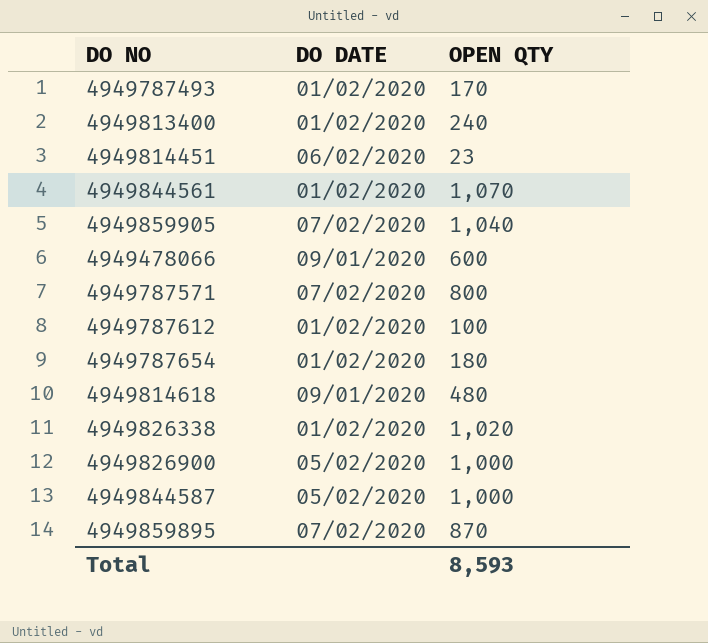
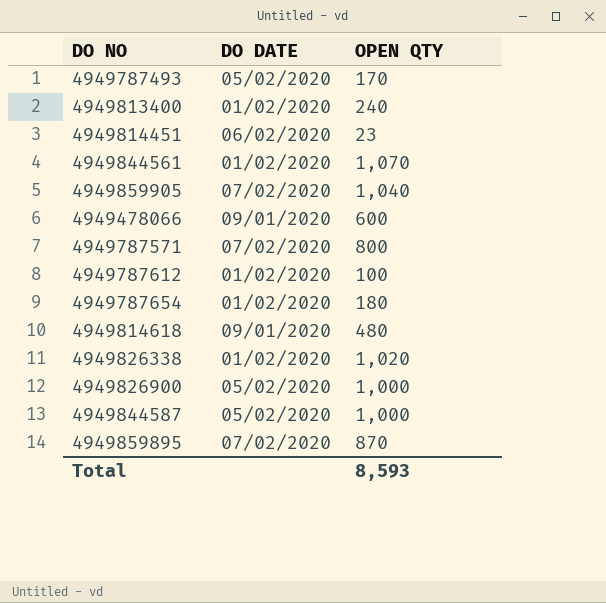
4949787493 | DO DATE: 01/02/2020 -> 05/02/2020

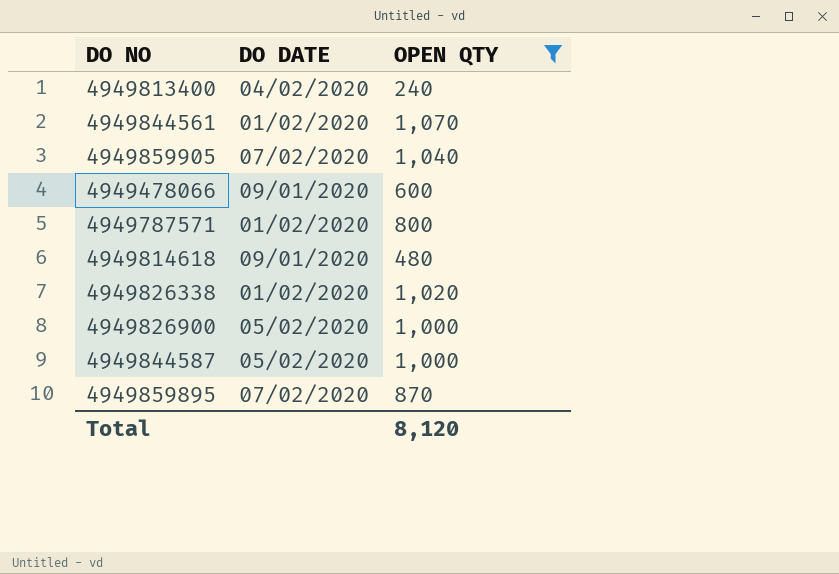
filter: none -> OPEN QTY >= 240
4949813400 | DO DATE: 01/02/2020 -> 04/02/2020
4949787571 | DO DATE: 07/02/2020 -> 01/02/2020
Total | OPEN QTY: 8,593 -> 8,120

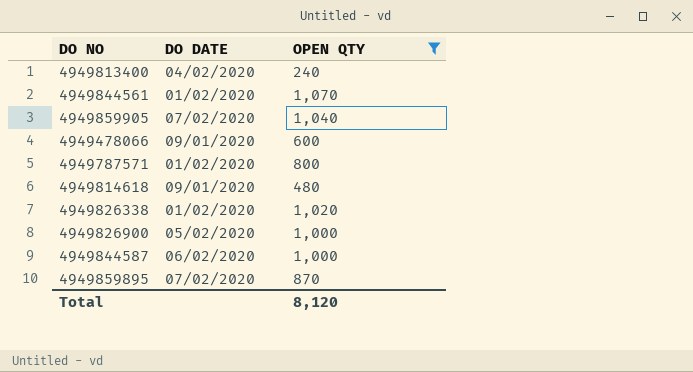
4949844587 | DO DATE: 05/02/2020 -> 06/02/2020

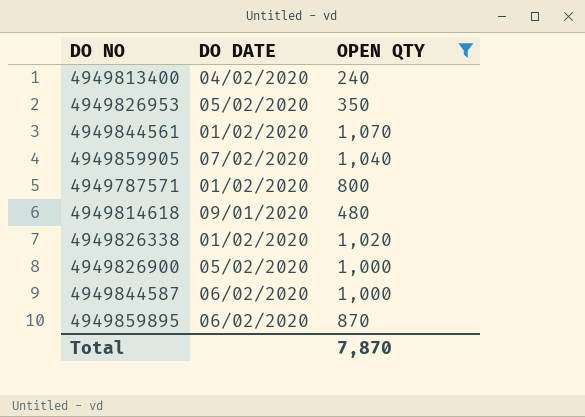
row 4949478066: 09/01/2020 | 600 -> none
row 4949826953: none -> 05/02/2020 | 350
4949859895 | DO DATE: 07/02/2020 -> 06/02/2020
Total | OPEN QTY: 8,120 -> 7,870

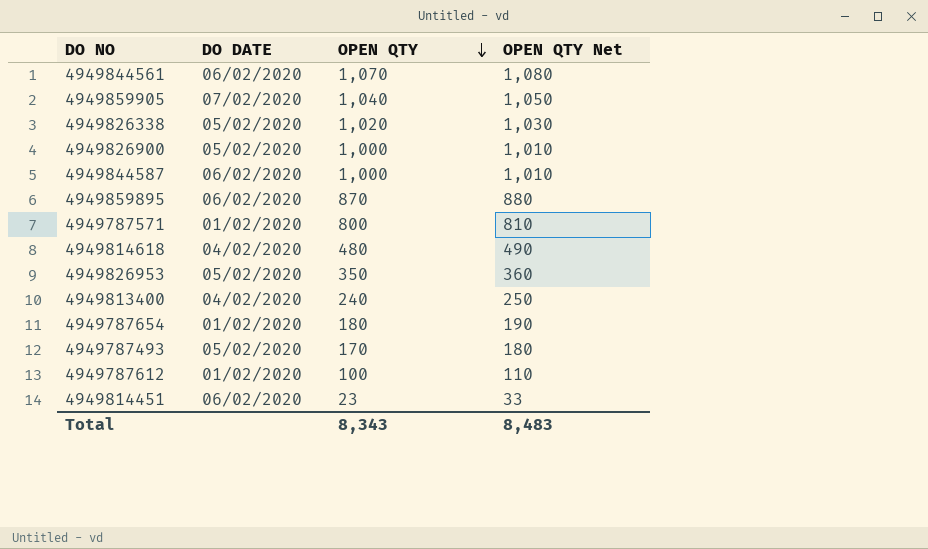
filter: OPEN QTY >= 240 -> none
row order: none -> OPEN QTY descending
column OPEN QTY Net | formula: none -> [OPEN QTY] + 10
4949844561 | DO DATE: 01/02/2020 -> 06/02/2020
4949826338 | DO DATE: 01/02/2020 -> 05/02/2020
4949814618 | DO DATE: 09/01/2020 -> 04/02/2020
Total | OPEN QTY: 7,870 -> 8,343

